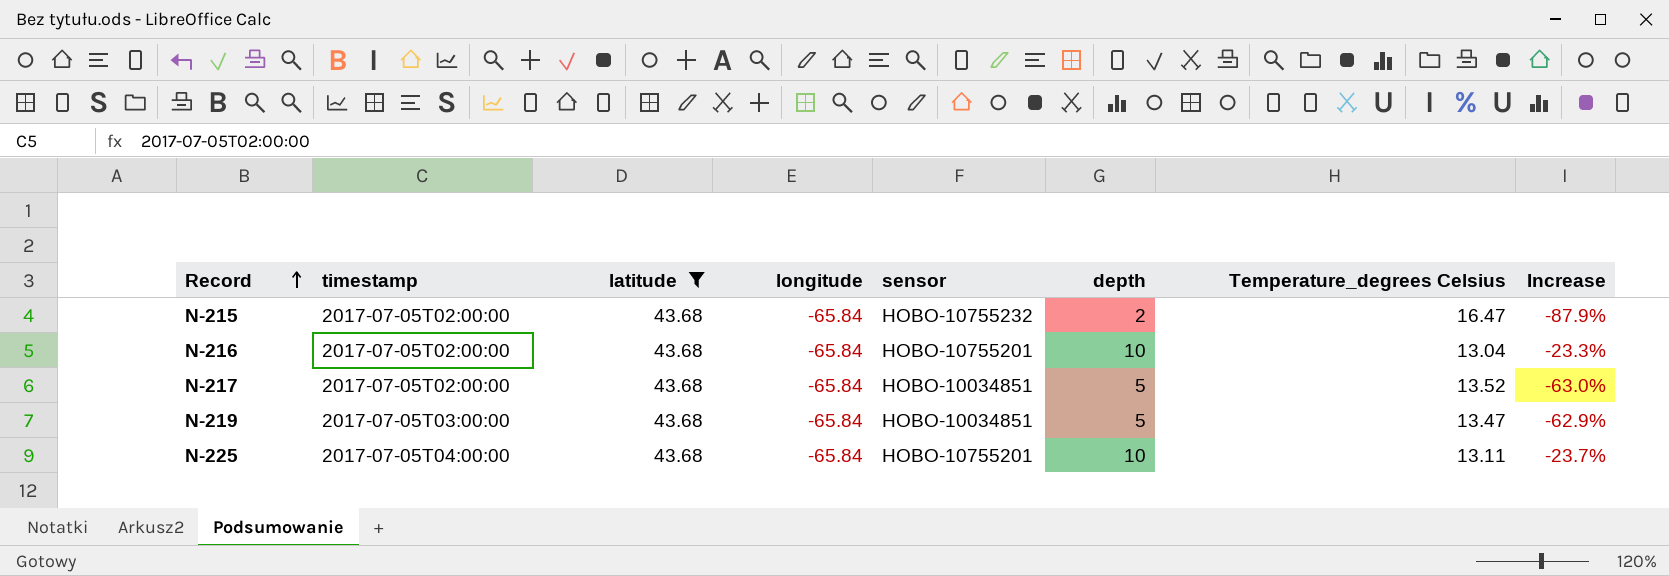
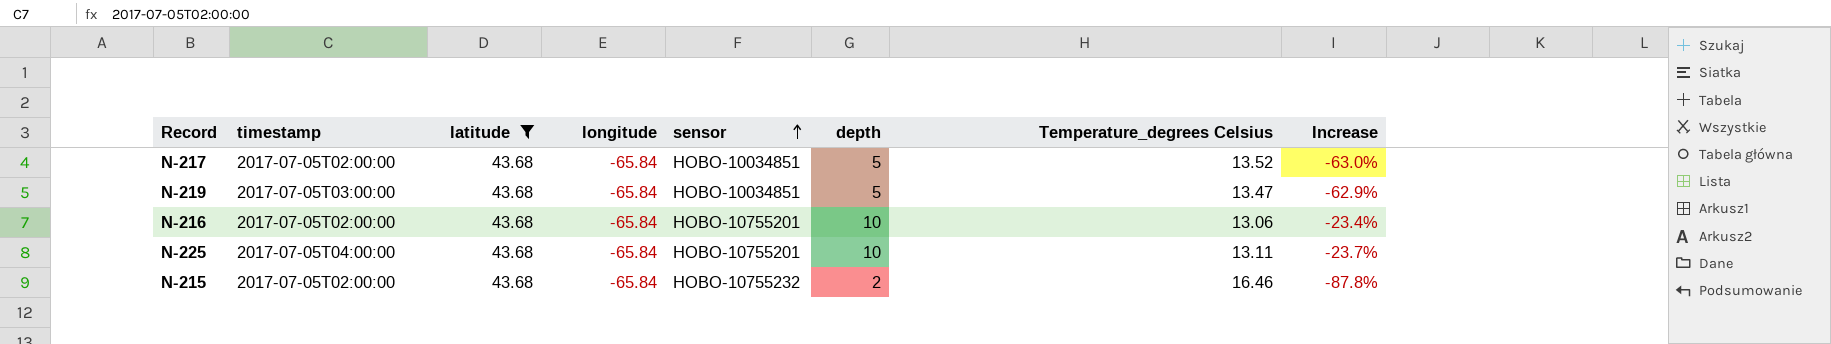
row order: Record ascending -> sensor ascending
N-216 | Temperature_degrees Celsius: 13.04 -> 13.06
N-216 | Increase: -23.3% -> -23.4%
N-215 | Temperature_degrees Celsius: 16.47 -> 16.46
N-215 | Increase: -87.9% -> -87.8%

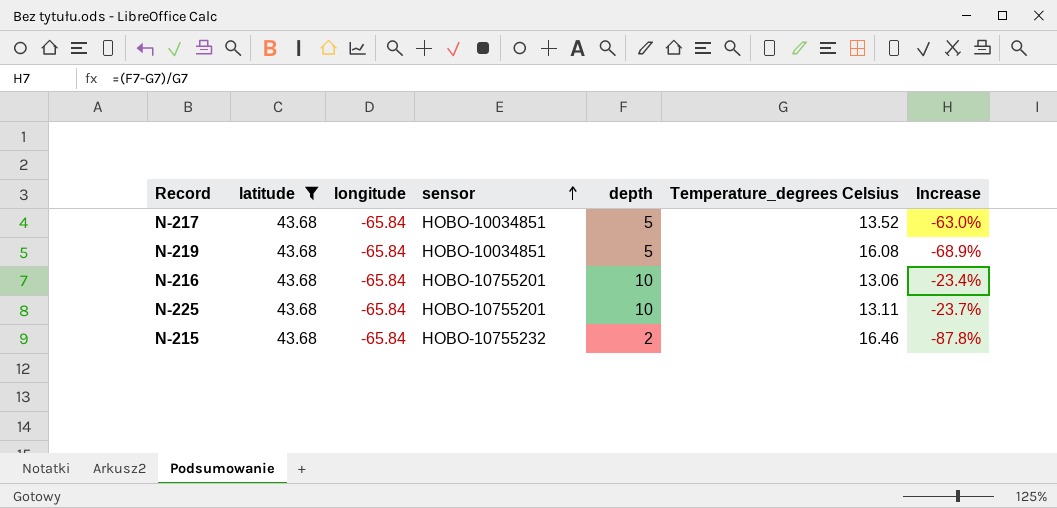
column timestamp | position: 2 -> none
N-219 | Temperature_degrees Celsius: 13.47 -> 16.08
N-219 | Increase: -62.9% -> -68.9%

